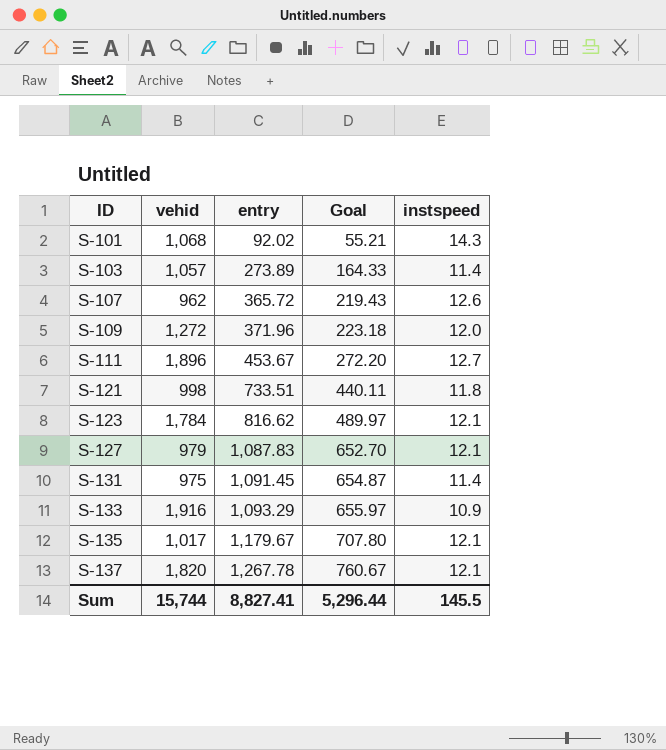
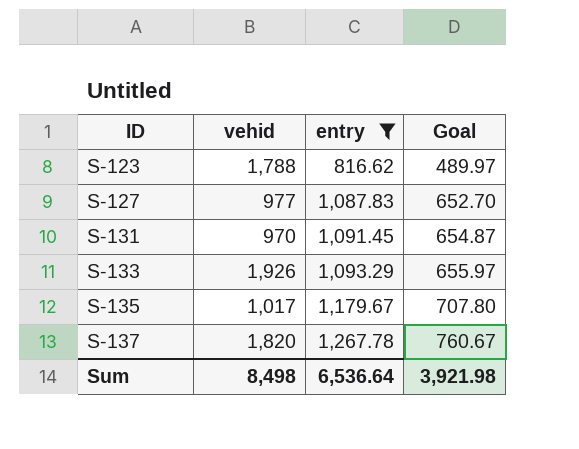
filter: none -> entry >= 816.62
column instspeed | position: 5 -> none
S-123 | vehid: 1,784 -> 1,788
S-127 | vehid: 979 -> 977
S-131 | vehid: 975 -> 970
S-133 | vehid: 1,916 -> 1,926
Sum | vehid: 15,744 -> 8,498
Sum | entry: 8,827.41 -> 6,536.64
Sum | Goal: 5,296.44 -> 3,921.98

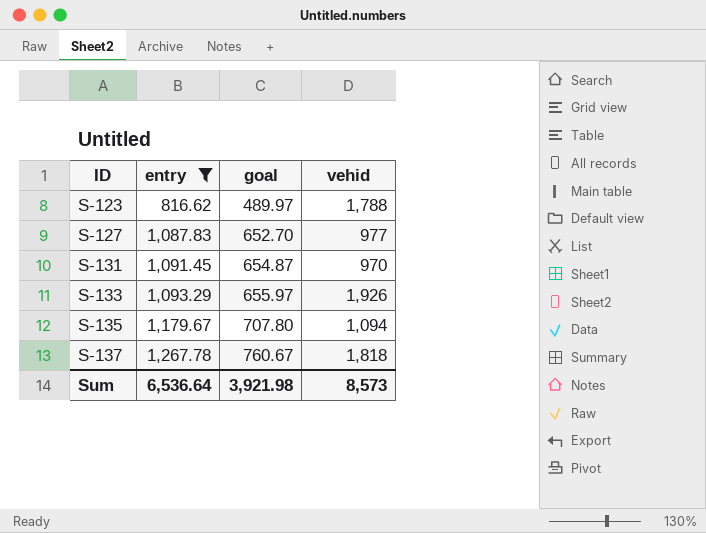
column name: Goal -> goal
column vehid | position: 2 -> 4
S-135 | vehid: 1,017 -> 1,094
S-137 | vehid: 1,820 -> 1,818
Sum | vehid: 8,498 -> 8,573

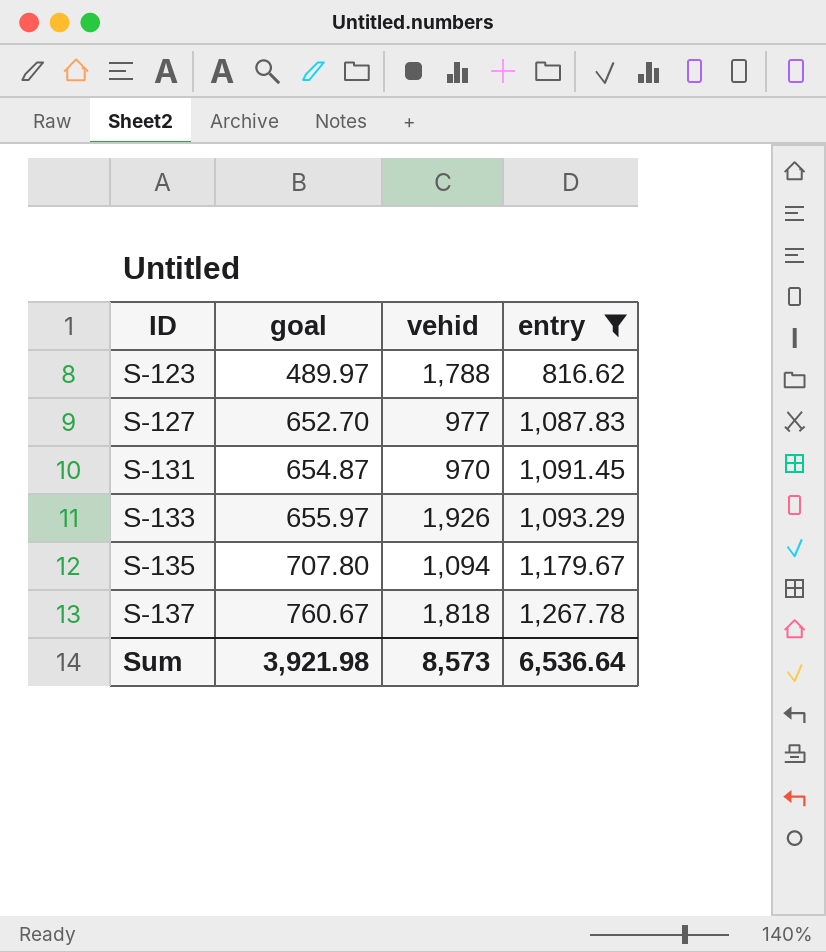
column entry | position: 2 -> 4

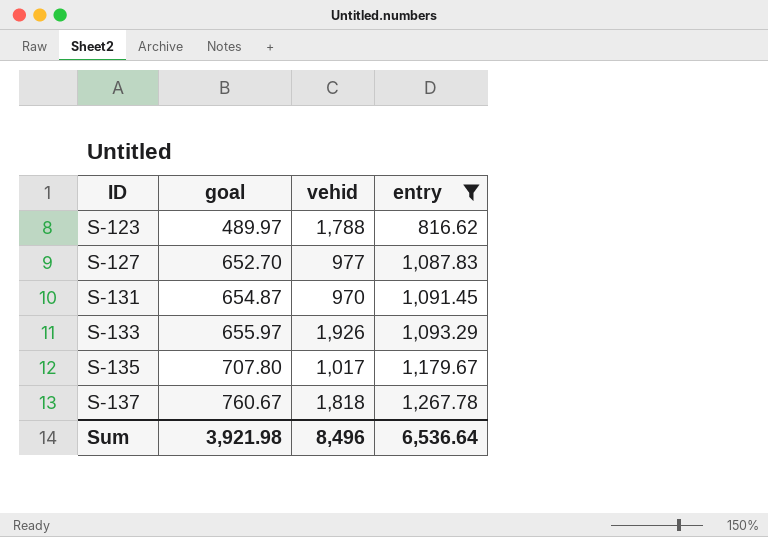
S-135 | vehid: 1,094 -> 1,017
Sum | vehid: 8,573 -> 8,496

